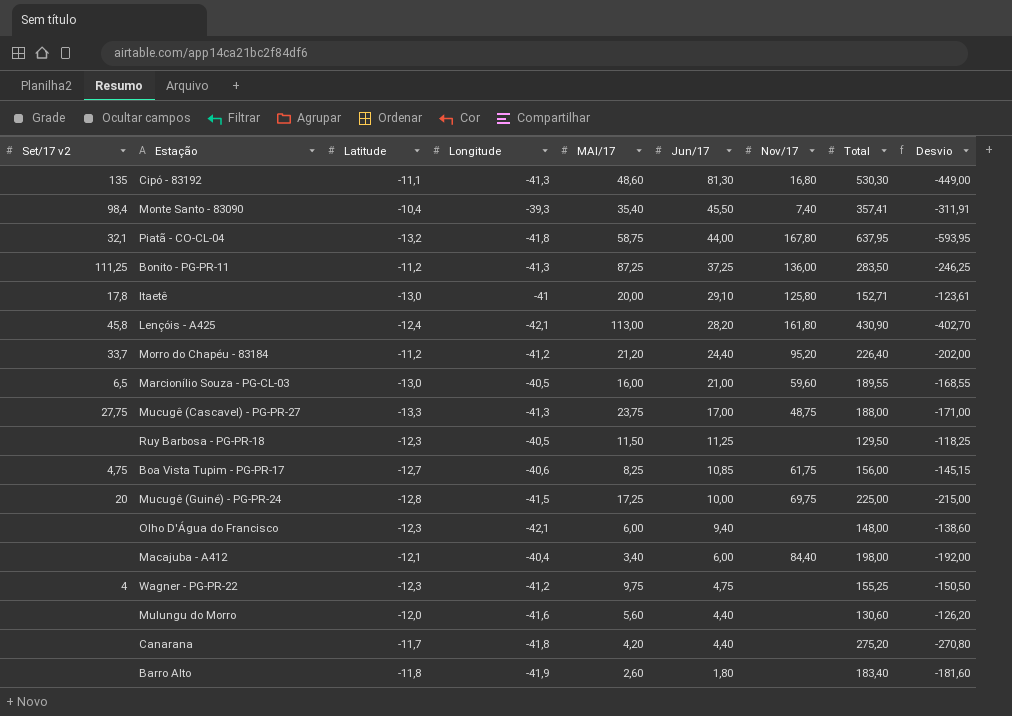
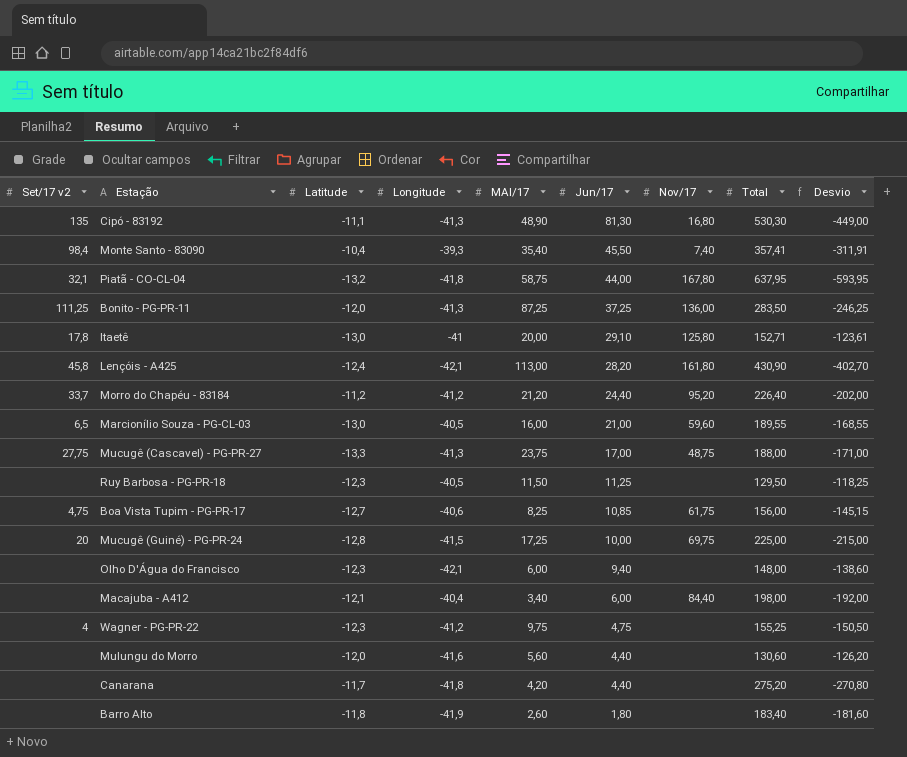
Cipó - 83192 | MAI/17: 48,60 -> 48,90
Bonito - PG-PR-11 | Latitude: -11,2 -> -12,0

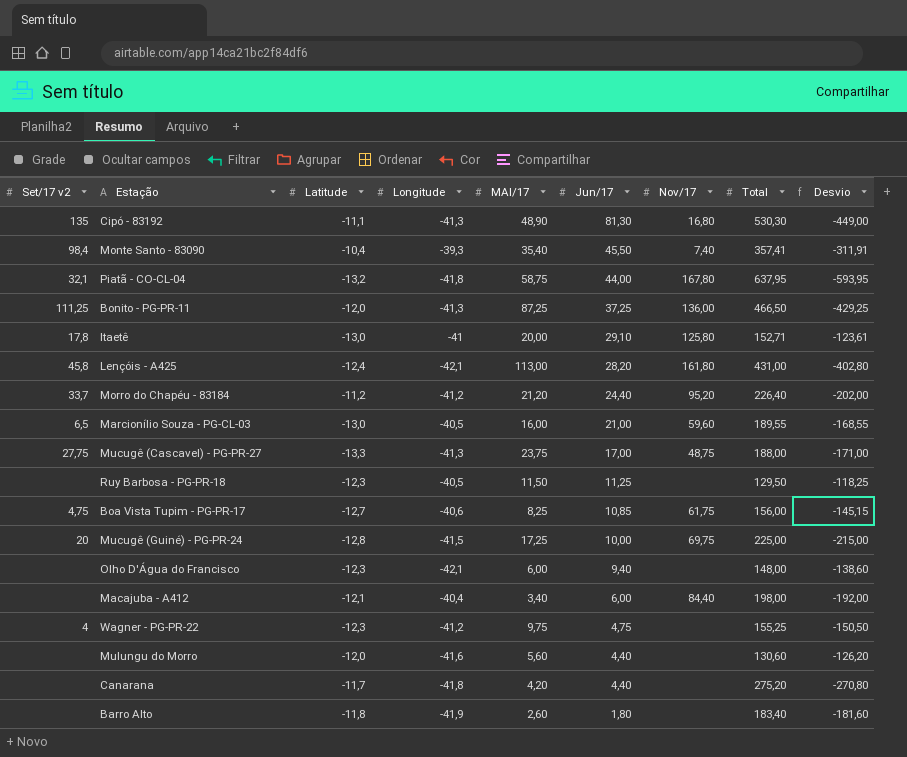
Bonito - PG-PR-11 | Total: 283,50 -> 466,50
Bonito - PG-PR-11 | Desvio: -246,25 -> -429,25
Lençóis - A425 | Total: 430,90 -> 431,00
Lençóis - A425 | Desvio: -402,70 -> -402,80

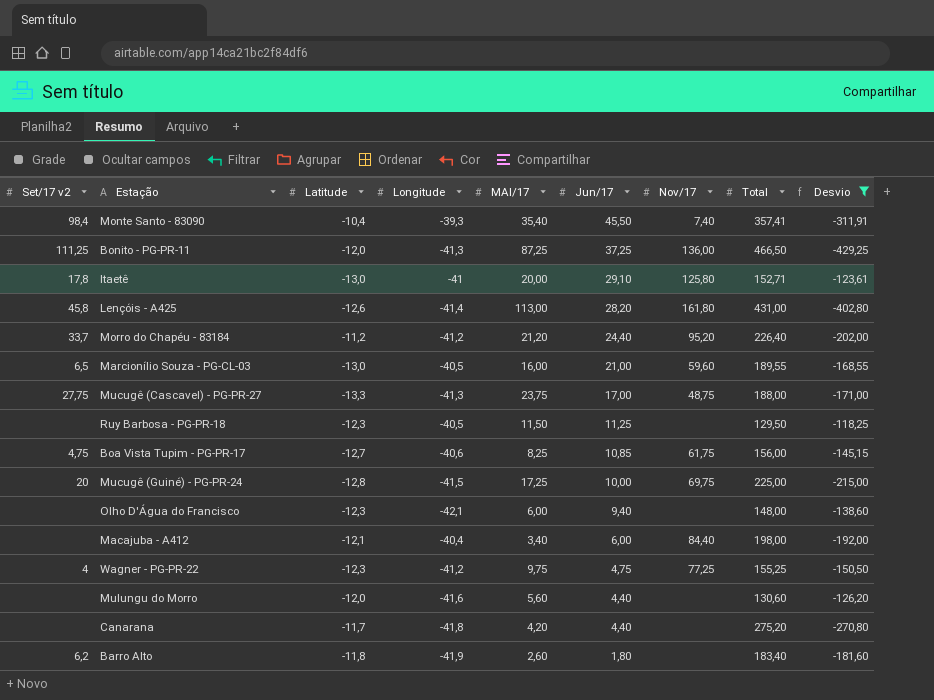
filter: none -> Desvio >= -429,25
Lençóis - A425 | Latitude: -12,4 -> -12,6
Lençóis - A425 | Longitude: -42,1 -> -41,4
Wagner - PG-PR-22 | Nov/17: none -> 77,25
Barro Alto | Set/17 v2: none -> 6,2

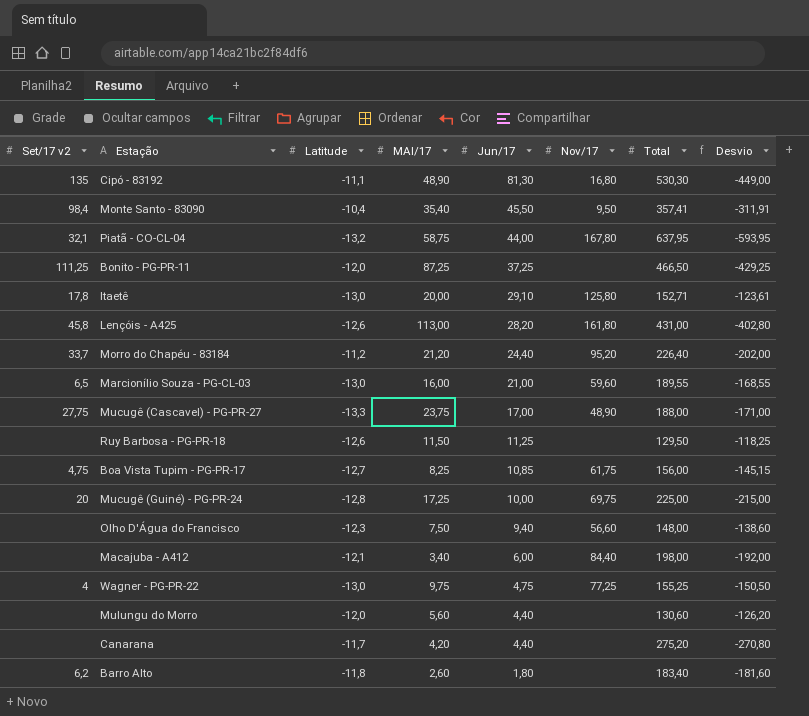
filter: Desvio >= -429,25 -> none
column Longitude | position: 4 -> none
Monte Santo - 83090 | Nov/17: 7,40 -> 9,50
Bonito - PG-PR-11 | Nov/17: 136,00 -> none
Mucugê (Cascavel) - PG-PR-27 | Nov/17: 48,75 -> 48,90
Ruy Barbosa - PG-PR-18 | Latitude: -12,3 -> -12,6
Olho D'Água do Francisco | MAI/17: 6,00 -> 7,50
Olho D'Água do Francisco | Nov/17: none -> 56,60
Wagner - PG-PR-22 | Latitude: -12,3 -> -13,0

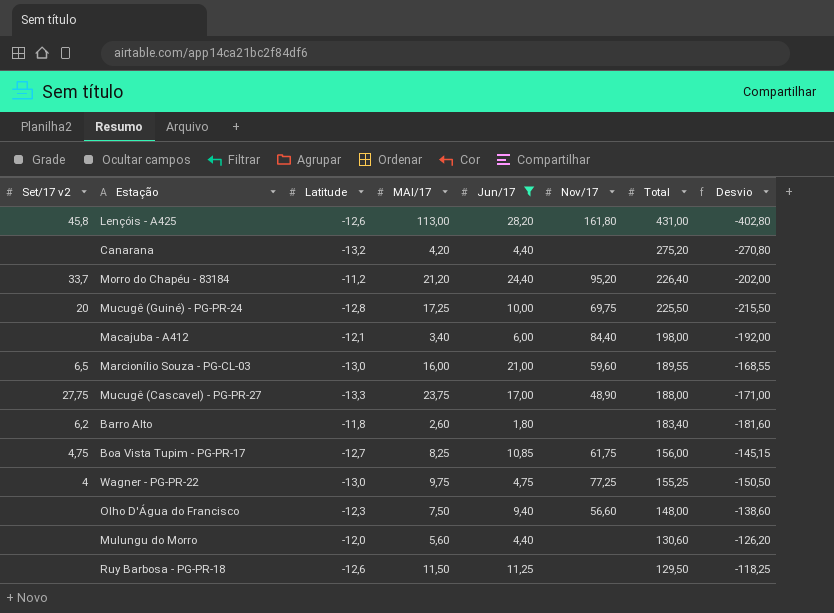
filter: none -> Jun/17 <= 28,20
row order: Jun/17 descending -> Total descending
Canarana | Latitude: -11,7 -> -13,2
Mucugê (Guiné) - PG-PR-24 | Total: 225,00 -> 225,50
Mucugê (Guiné) - PG-PR-24 | Desvio: -215,00 -> -215,50

